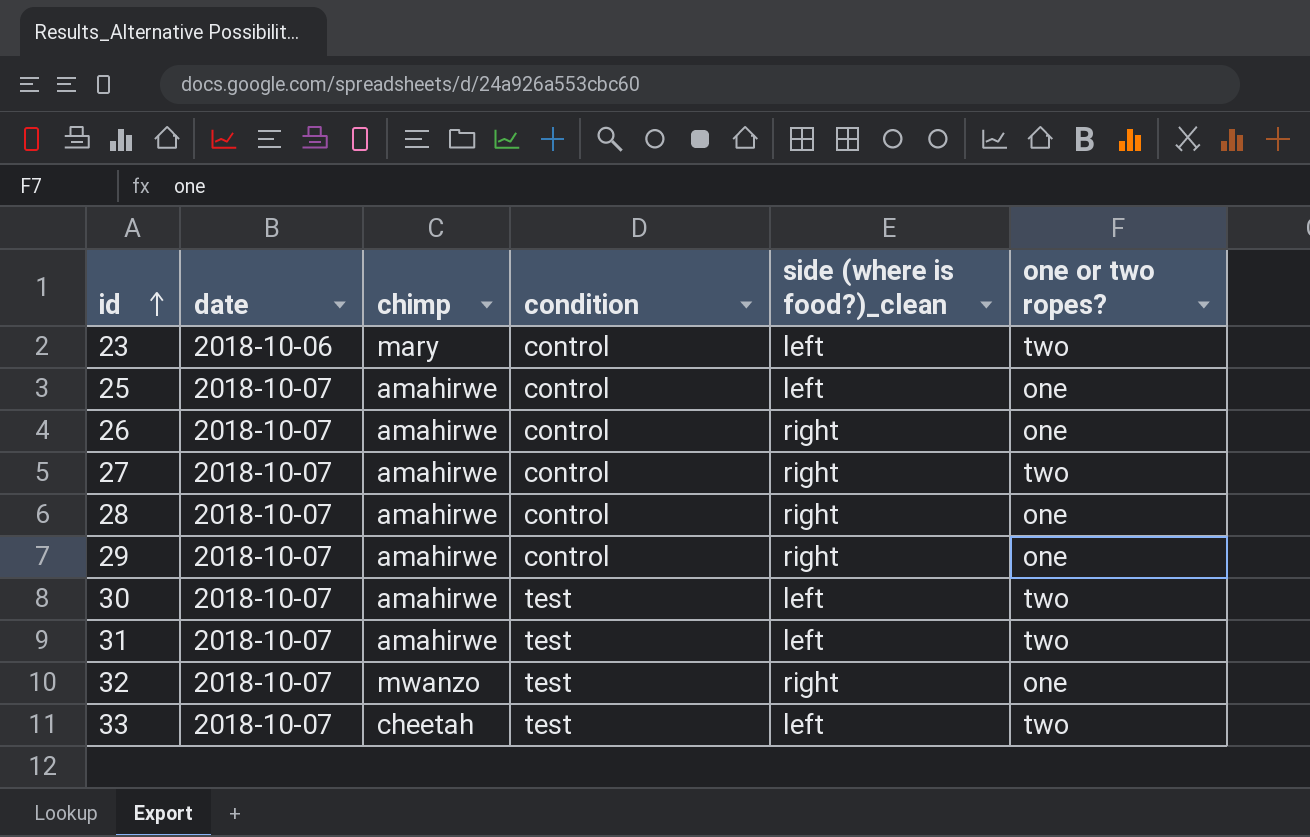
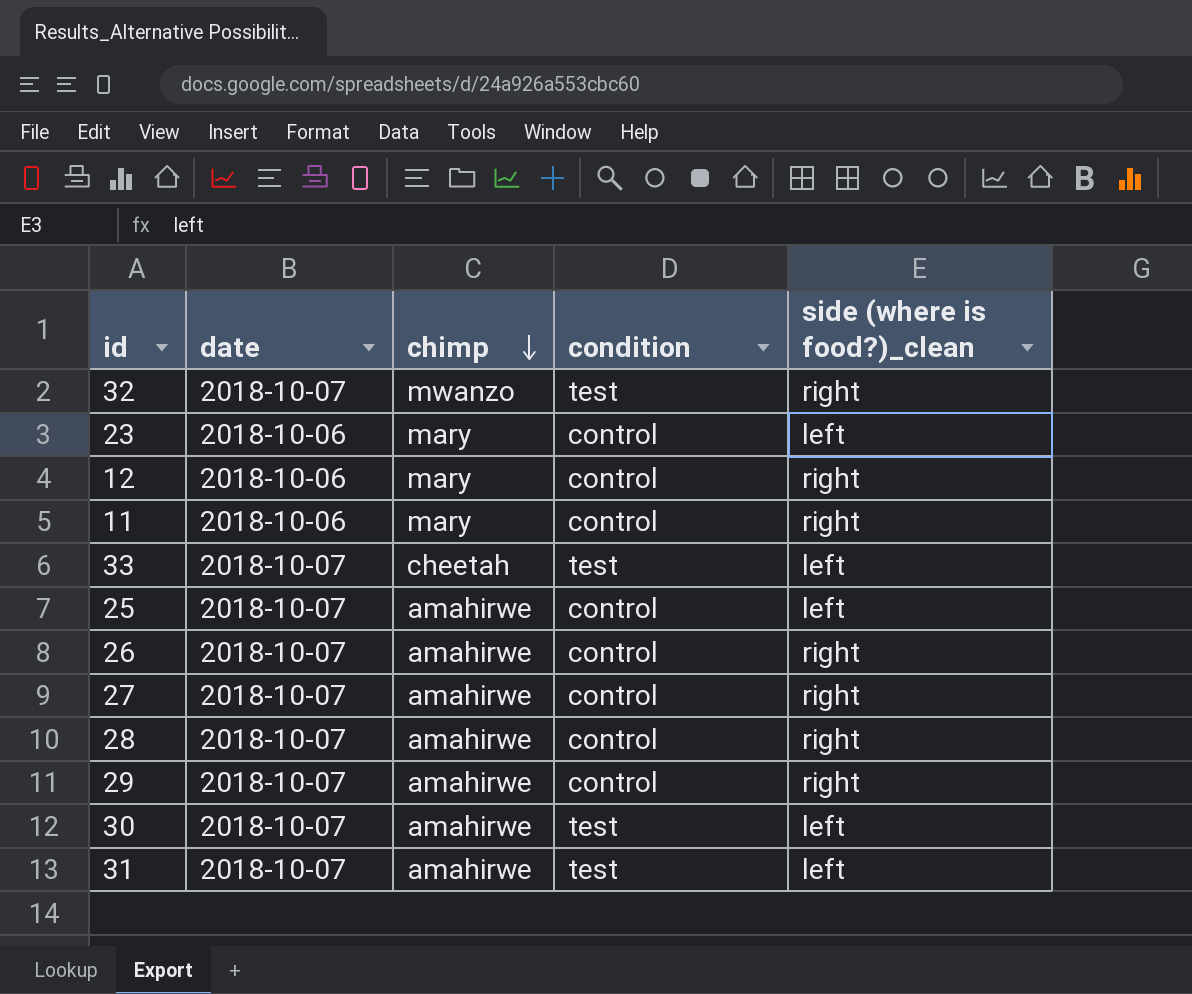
row order: id ascending -> chimp descending
column one or two ropes? | position: 6 -> none
row 12: none -> 2018-10-06 | mary | control | right
row 11: none -> 2018-10-06 | mary | control | right

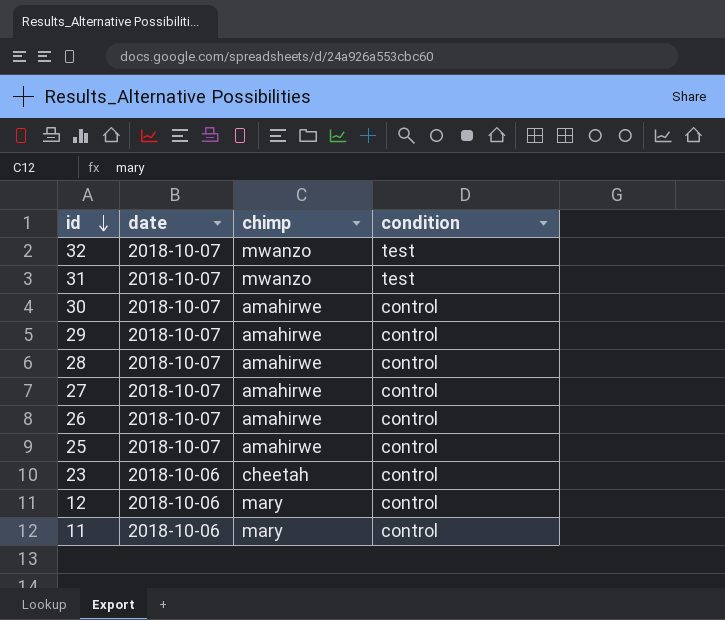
row order: chimp descending -> id descending
column side (where is food?)_clean | position: 5 -> none
row 33: 2018-10-07 | cheetah | test | left -> none
31 | chimp: amahirwe -> mwanzo
30 | condition: test -> control
23 | chimp: mary -> cheetah

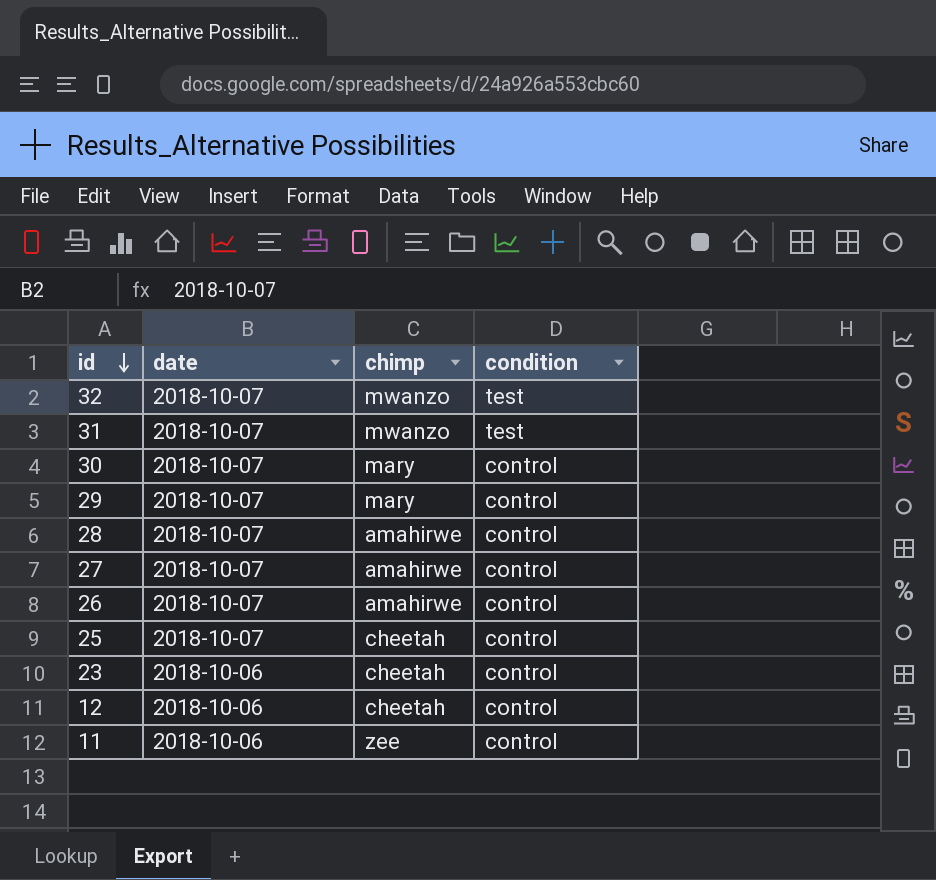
30 | chimp: amahirwe -> mary
29 | chimp: amahirwe -> mary
25 | chimp: amahirwe -> cheetah
12 | chimp: mary -> cheetah
11 | chimp: mary -> zee

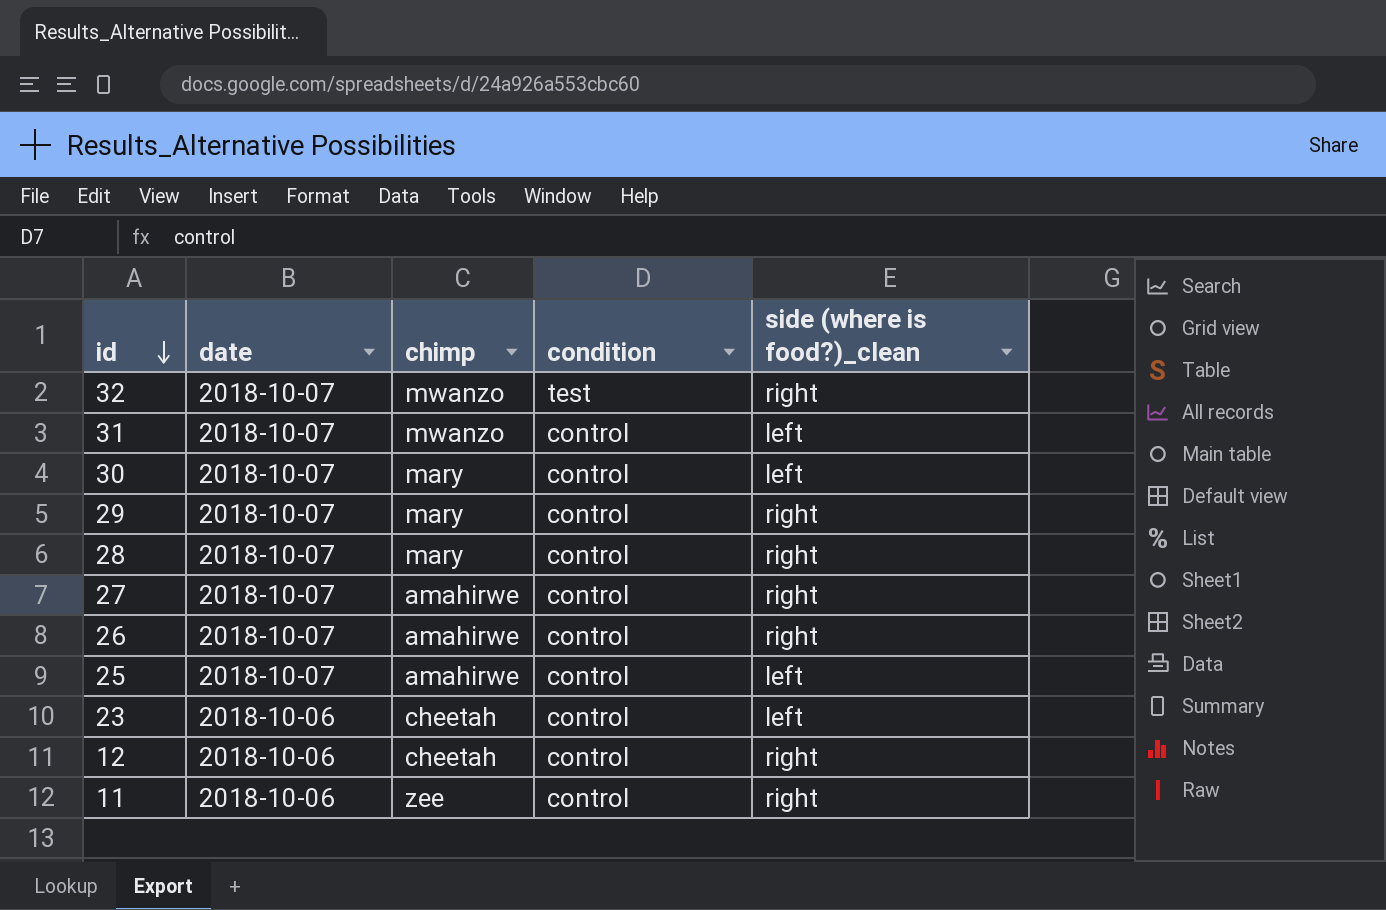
column side (where is food?)_clean | position: none -> 5
31 | condition: test -> control
28 | chimp: amahirwe -> mary
25 | chimp: cheetah -> amahirwe

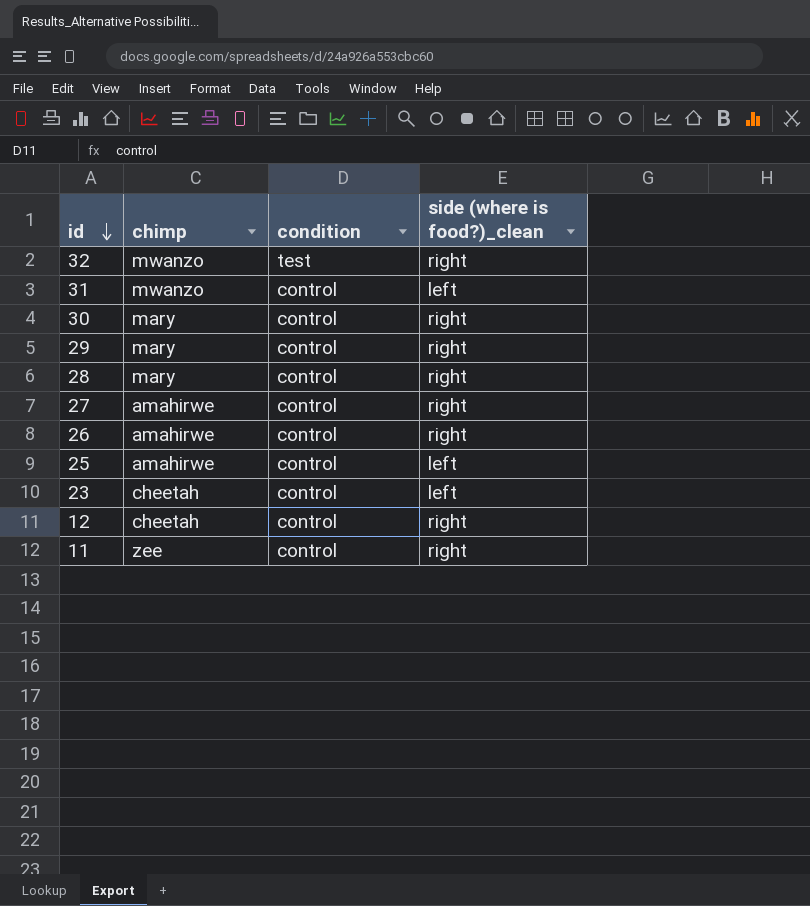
column date | position: 2 -> none
30 | side (where is food?)_clean: left -> right

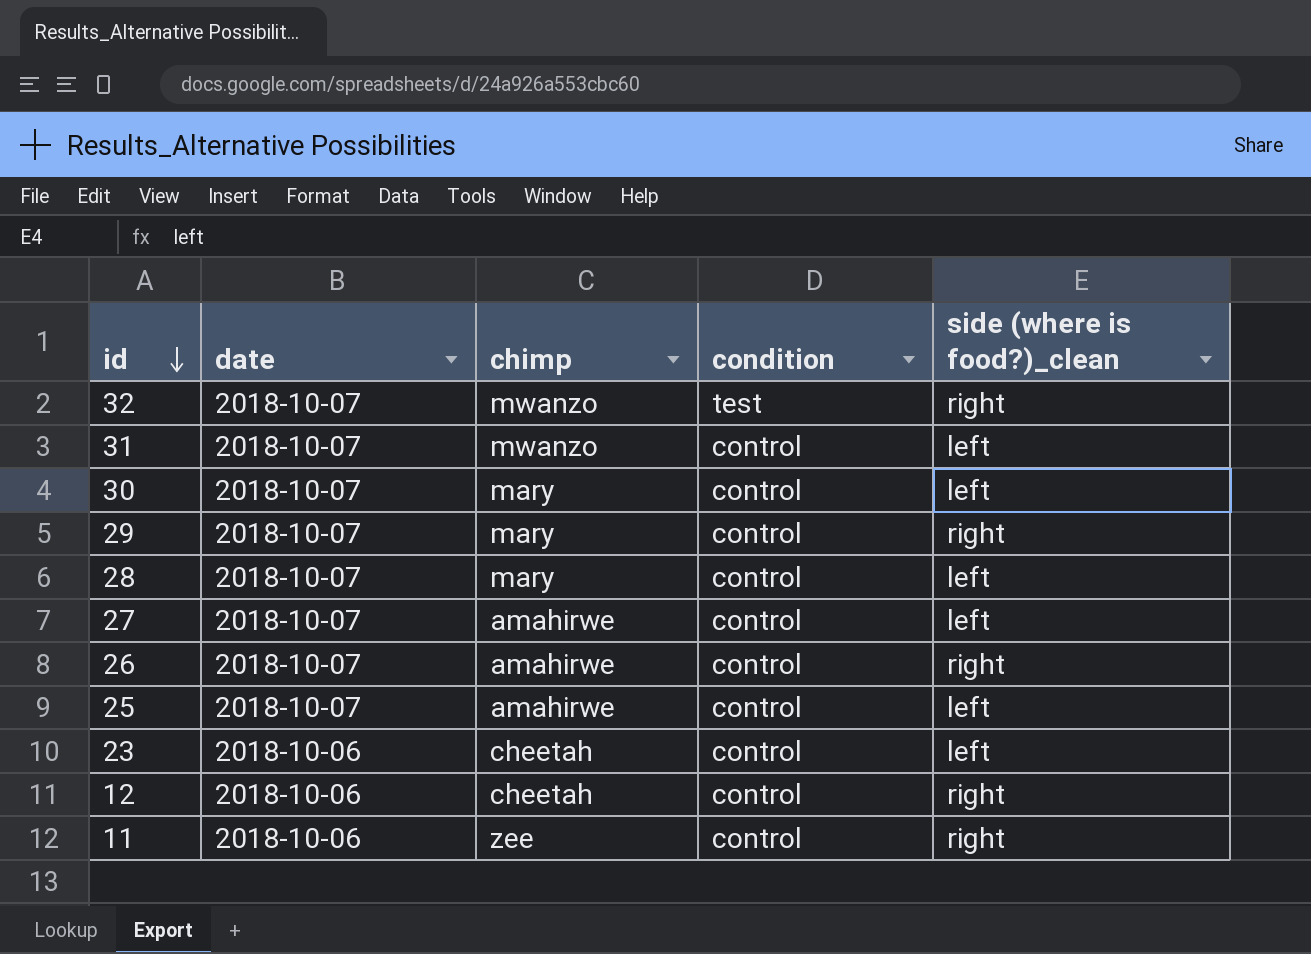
column date | position: none -> 2
30 | side (where is food?)_clean: right -> left
28 | side (where is food?)_clean: right -> left
27 | side (where is food?)_clean: right -> left

